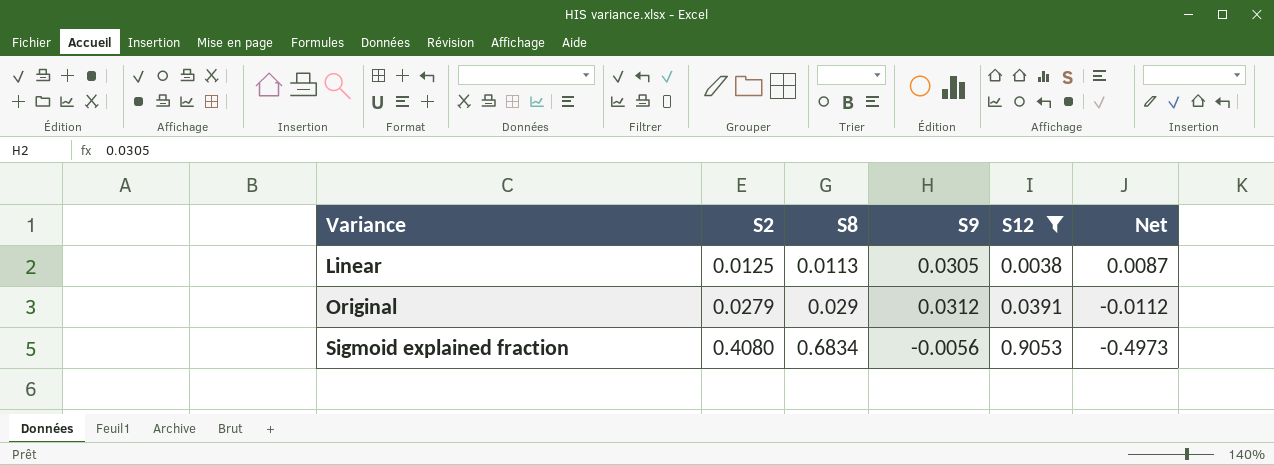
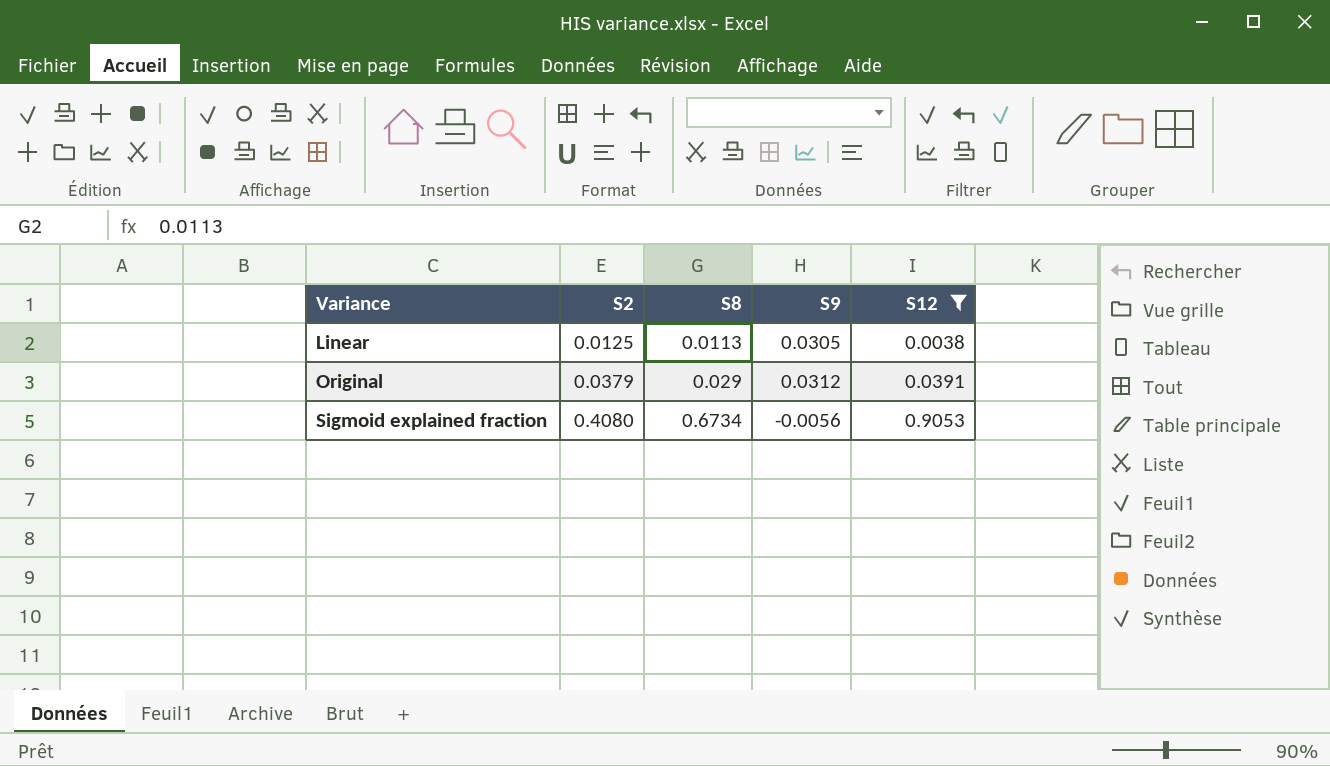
column Net | formula: [S2] - [S12] -> none
Original | S2: 0.0279 -> 0.0379
Sigmoid explained fraction | S8: 0.6834 -> 0.6734

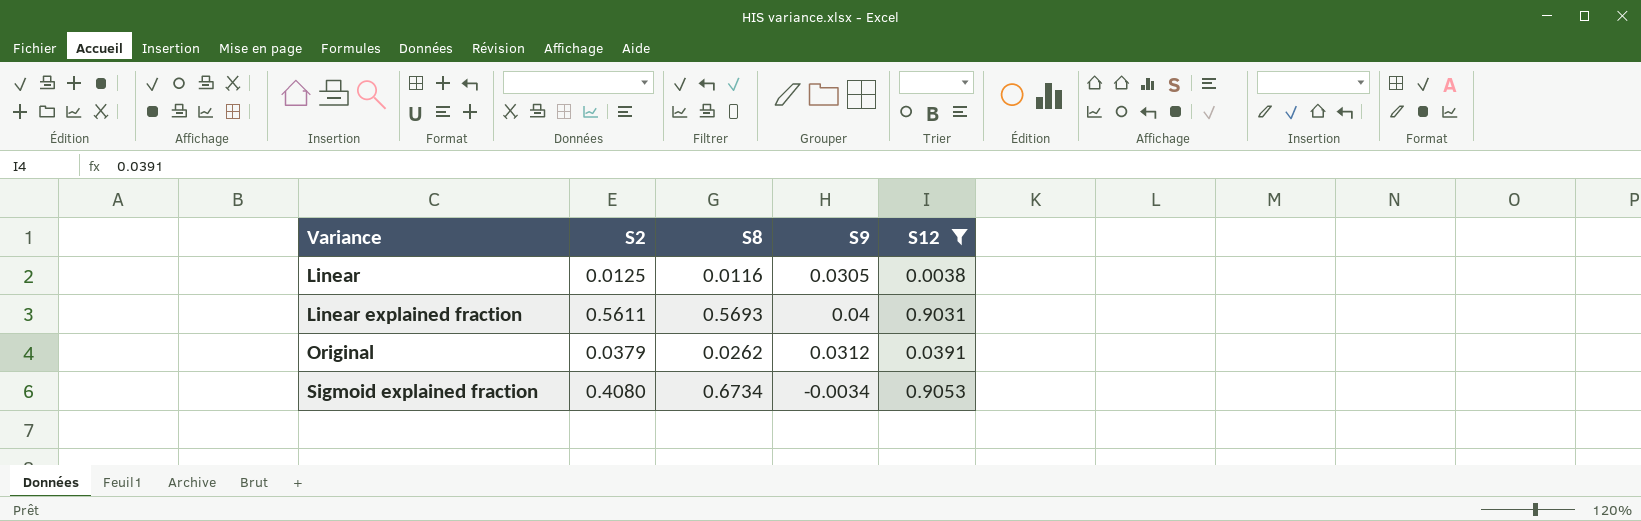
Linear | S8: 0.0113 -> 0.0116
row Linear explained fraction: none -> 0.5611 | 0.5693 | 0.04 | 0.9031
Original | S8: 0.029 -> 0.0262
Sigmoid explained fraction | S9: -0.0056 -> -0.0034

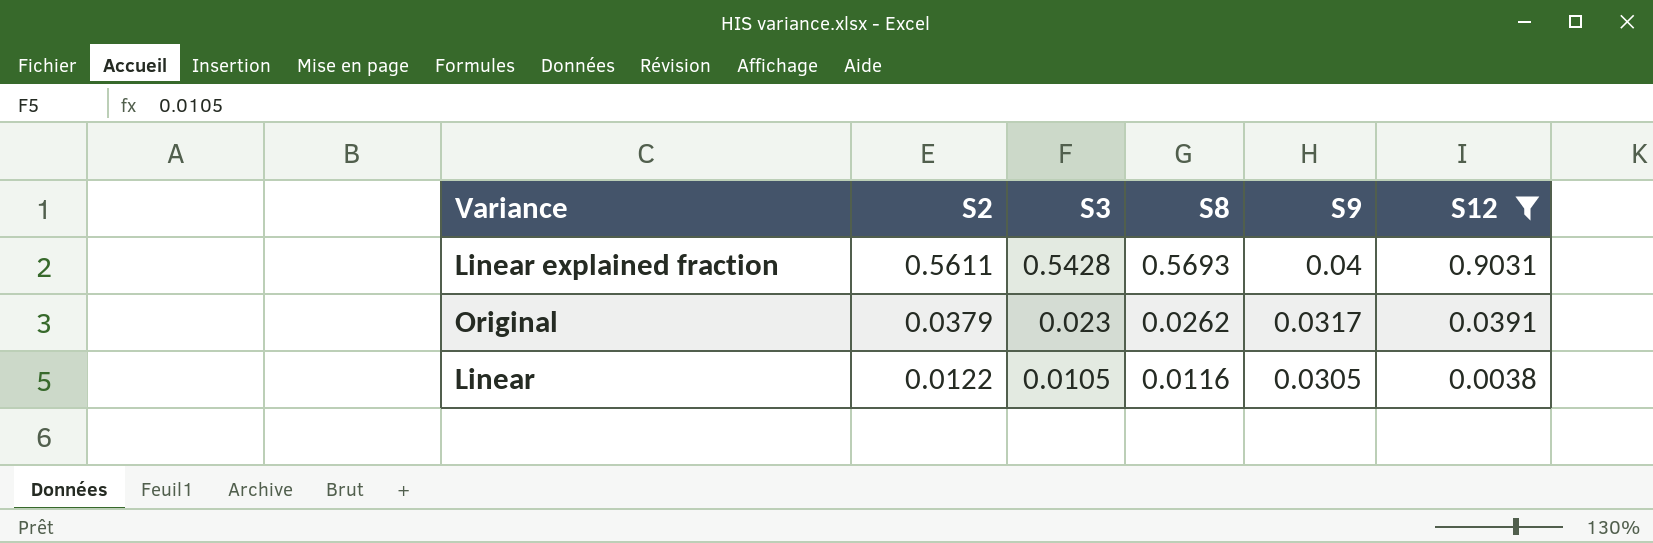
row order: Variance ascending -> S2 descending
column S3 | position: none -> 3
row Sigmoid explained fraction: 0.4080 | 0.6734 | -0.0034 | 0.9053 -> none
Original | S9: 0.0312 -> 0.0317
Linear | S2: 0.0125 -> 0.0122

